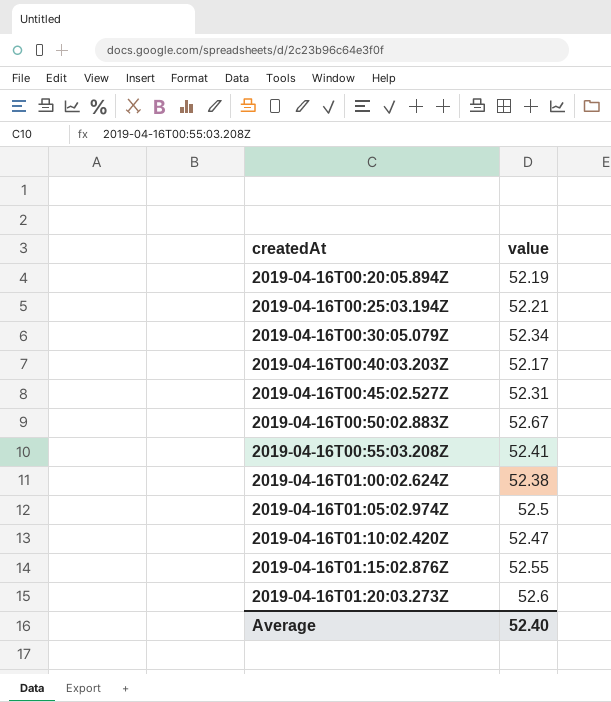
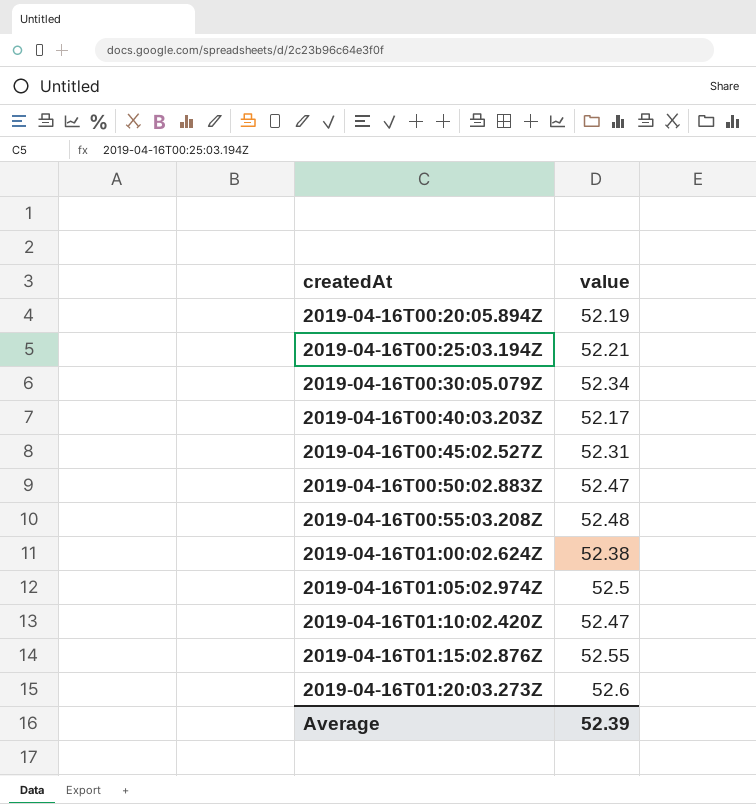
2019-04-16T00:50:02.883Z | value: 52.67 -> 52.47
2019-04-16T00:55:03.208Z | value: 52.41 -> 52.48
Average | value: 52.40 -> 52.39

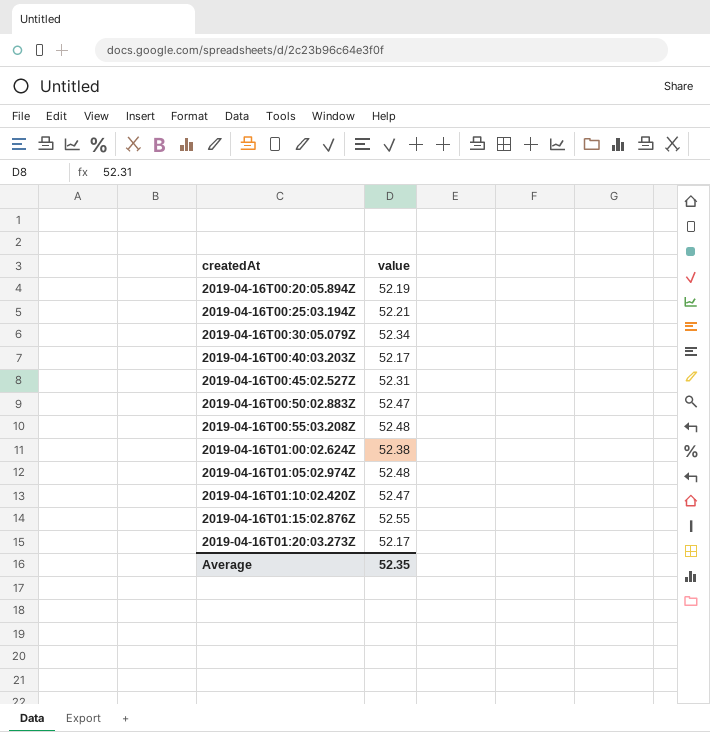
2019-04-16T01:05:02.974Z | value: 52.5 -> 52.48
2019-04-16T01:20:03.273Z | value: 52.6 -> 52.17
Average | value: 52.39 -> 52.35

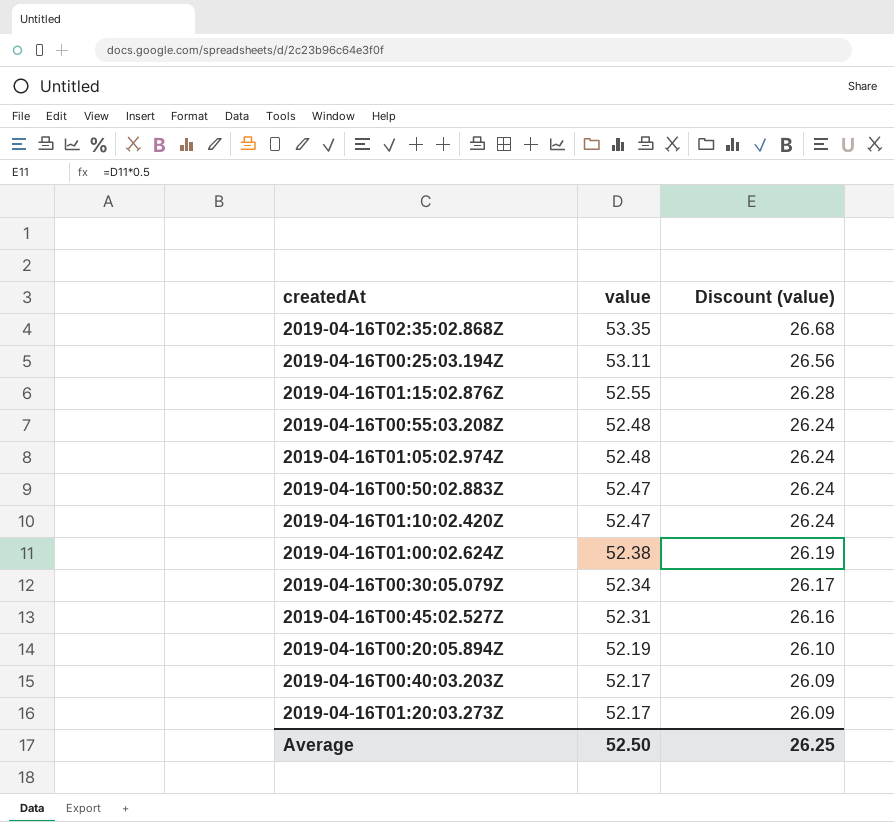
row order: createdAt ascending -> value descending
column Discount (value) | formula: none -> [value] * 0.5
row 2019-04-16T02:35:02.868Z: none -> 53.35 | 26.68
2019-04-16T00:25:03.194Z | value: 52.21 -> 53.11
Average | value: 52.35 -> 52.50

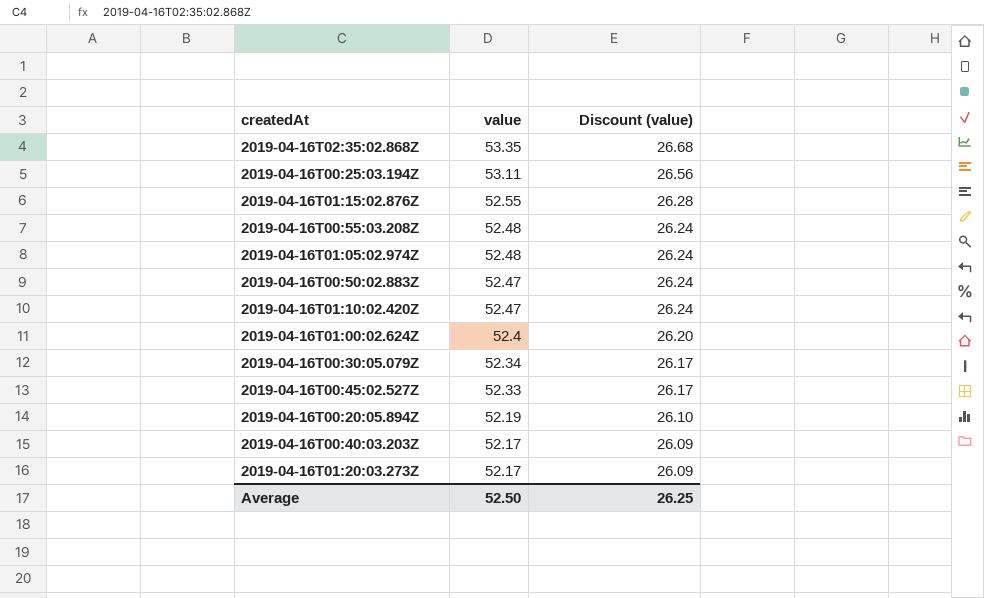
2019-04-16T01:00:02.624Z | value: 52.38 -> 52.4
2019-04-16T01:00:02.624Z | Discount (value): 26.19 -> 26.20
2019-04-16T00:45:02.527Z | value: 52.31 -> 52.33
2019-04-16T00:45:02.527Z | Discount (value): 26.16 -> 26.17

